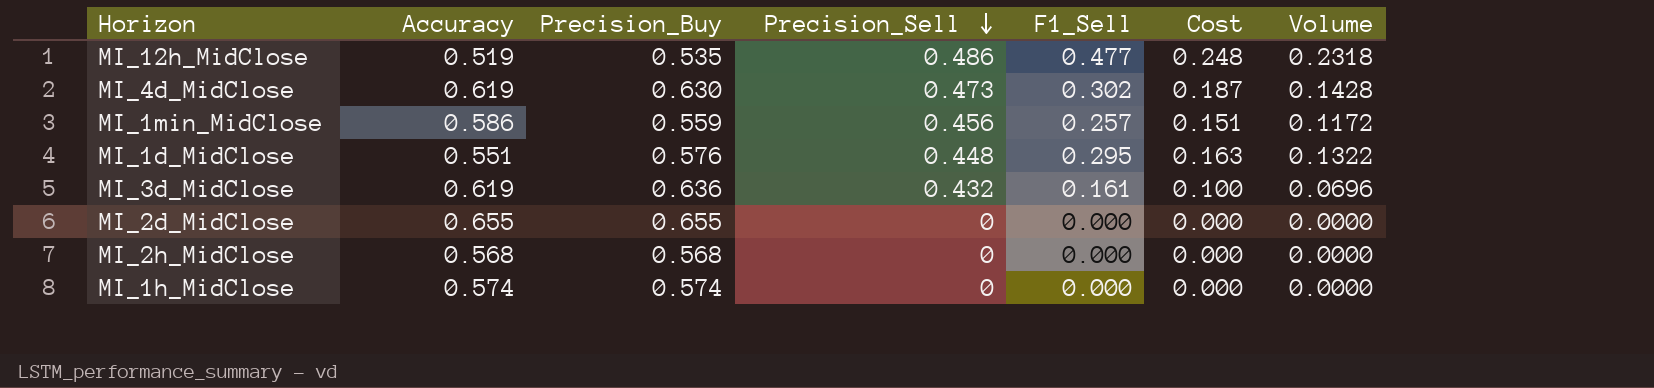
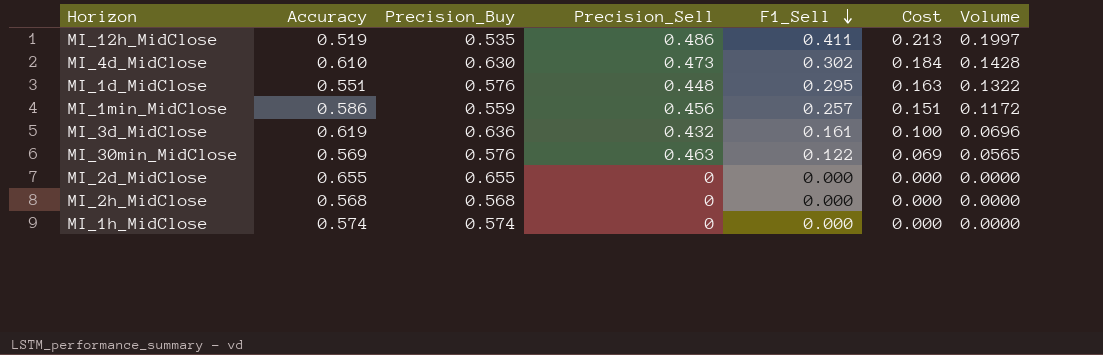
row order: Precision_Sell descending -> F1_Sell descending
MI_12h_MidClose | F1_Sell: 0.477 -> 0.411
MI_12h_MidClose | Cost: 0.248 -> 0.213
MI_12h_MidClose | Volume: 0.2318 -> 0.1997
MI_4d_MidClose | Accuracy: 0.619 -> 0.610
MI_4d_MidClose | Cost: 0.187 -> 0.184
row MI_30min_MidClose: none -> 0.569 | 0.576 | 0.463 | 0.122 | 0.069 | 0.0565

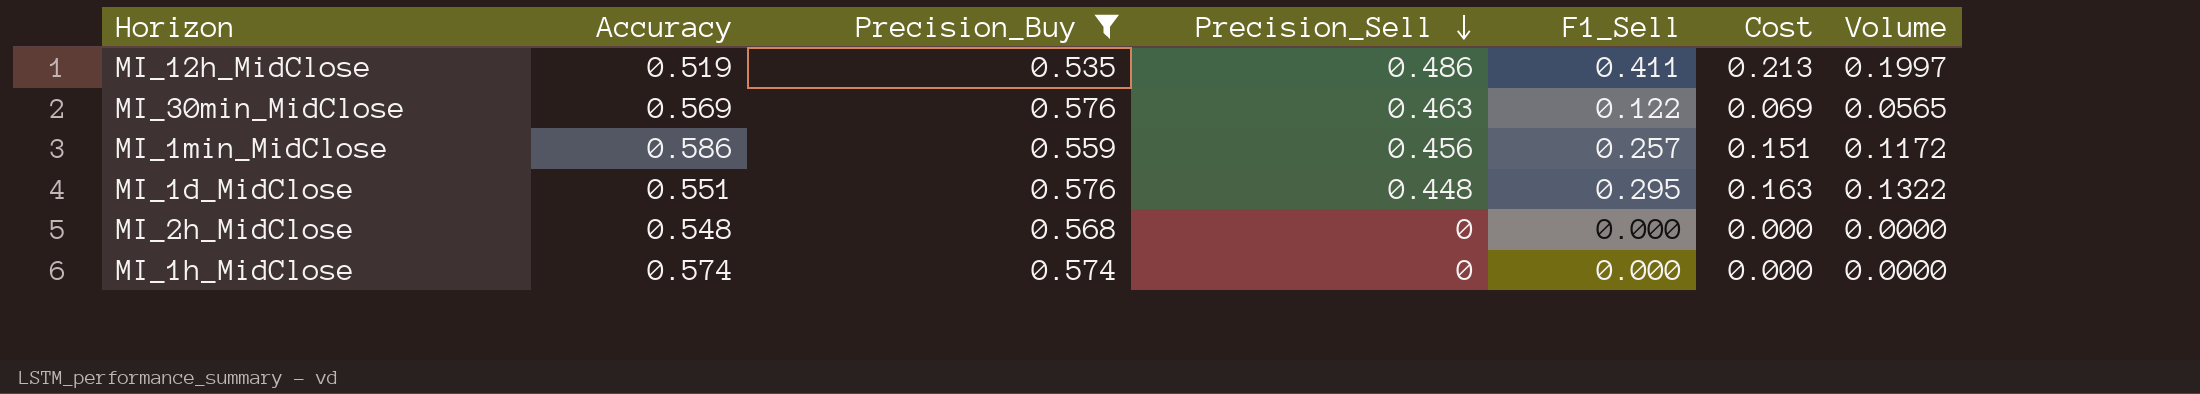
filter: none -> Precision_Buy <= 0.576
row order: F1_Sell descending -> Precision_Sell descending
MI_2h_MidClose | Accuracy: 0.568 -> 0.548

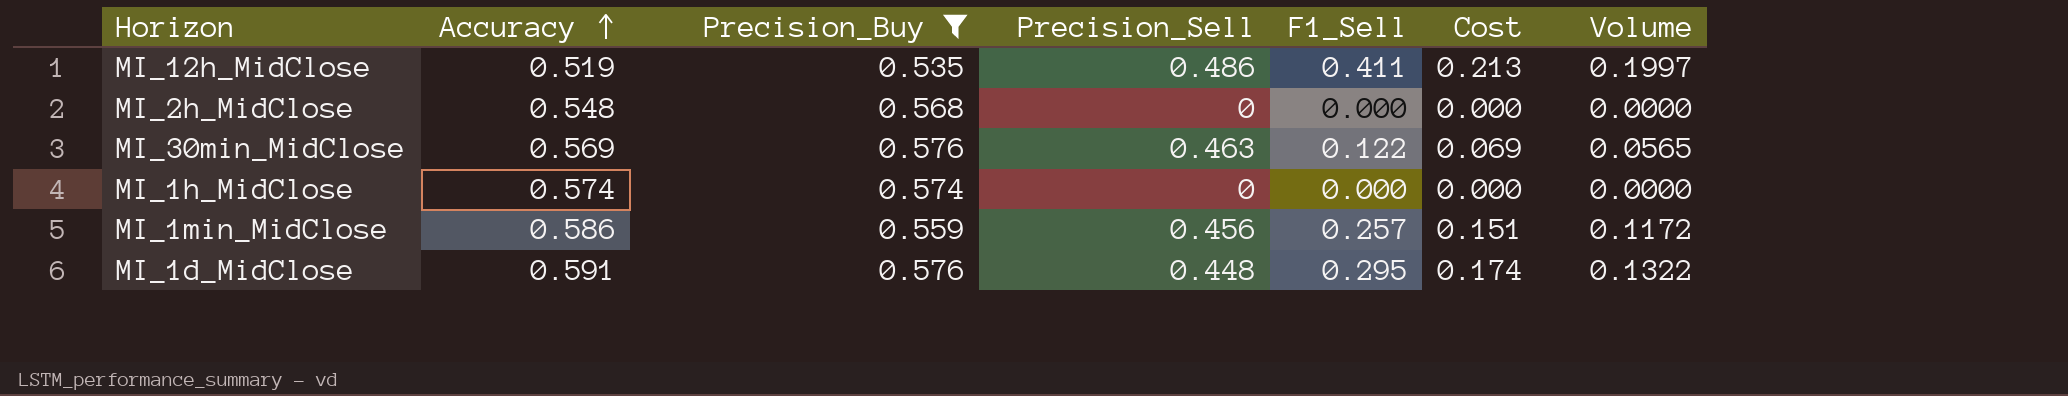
row order: Precision_Sell descending -> Accuracy ascending
MI_1d_MidClose | Accuracy: 0.551 -> 0.591
MI_1d_MidClose | Cost: 0.163 -> 0.174

